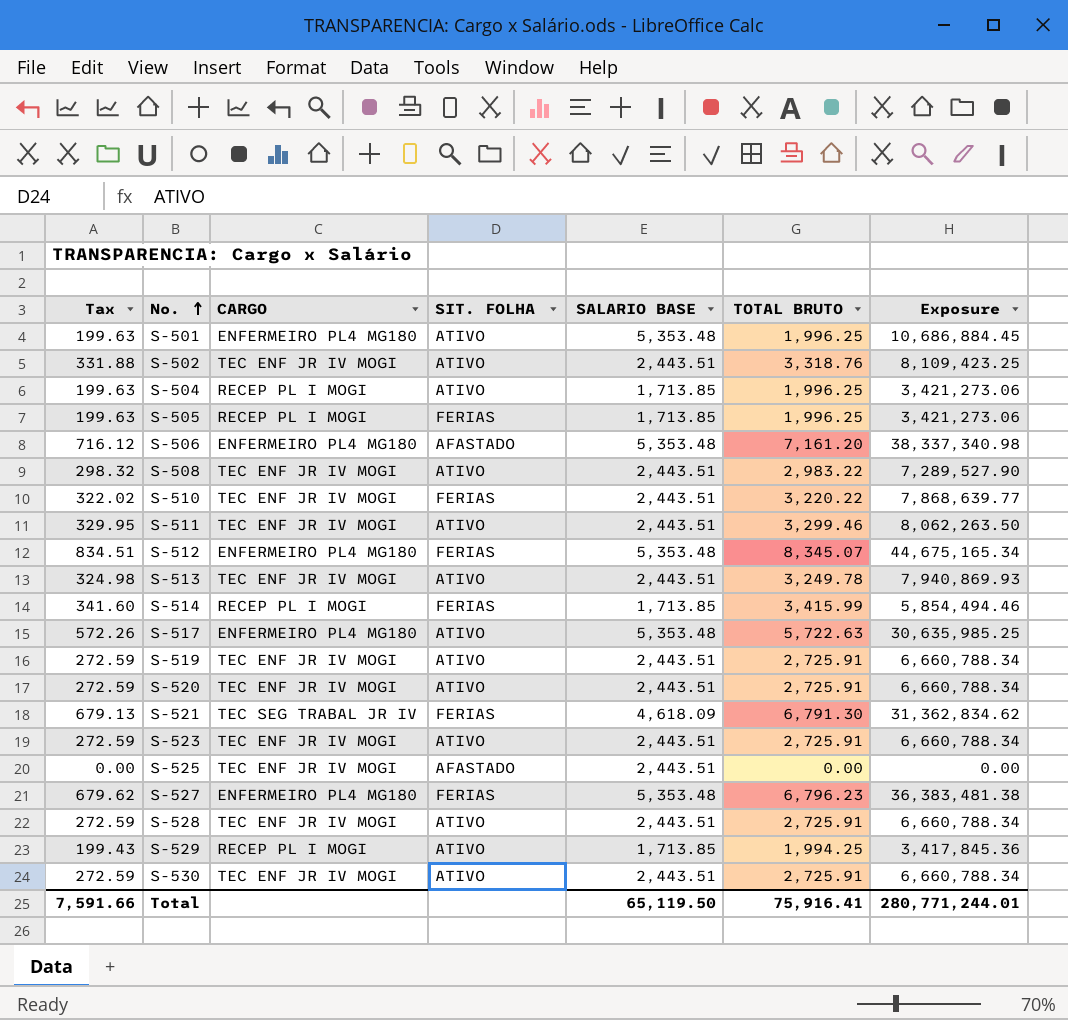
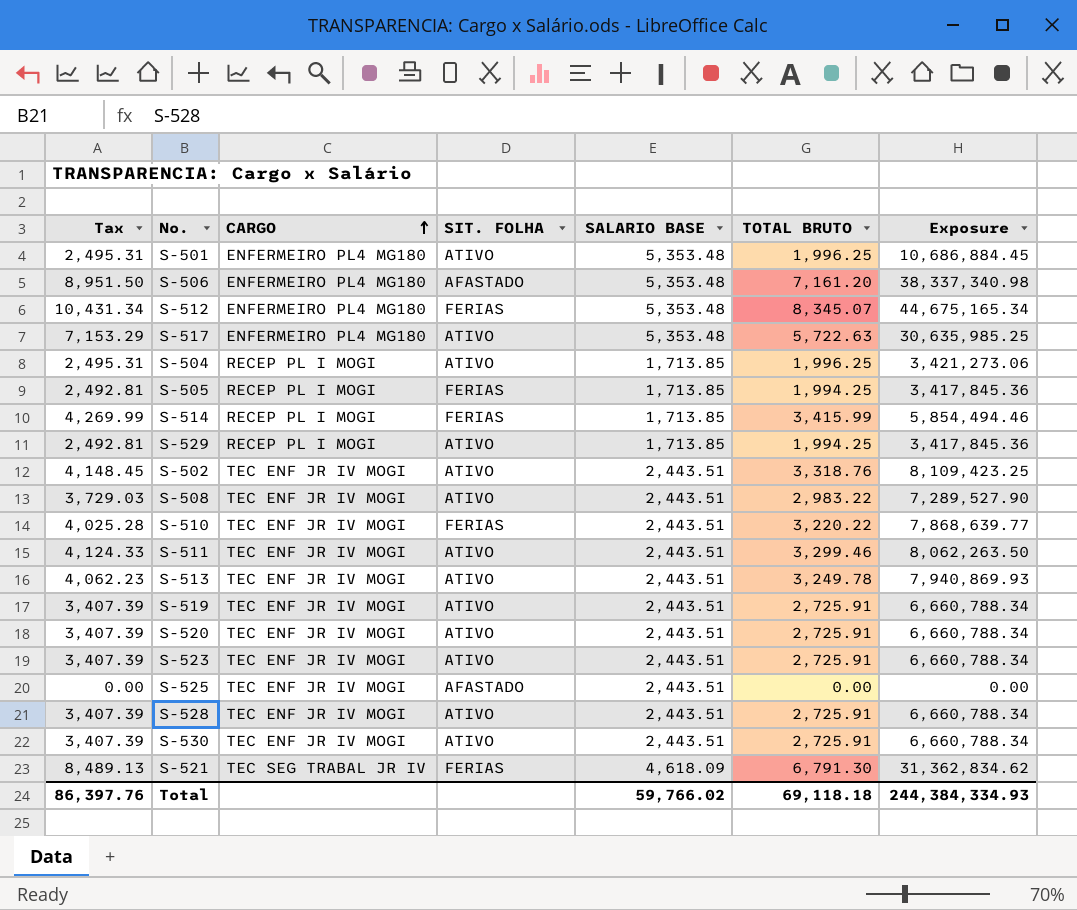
row order: No. ascending -> CARGO ascending
column Tax | formula: [TOTAL BRUTO] * 0.1 -> [TOTAL BRUTO] * 1.25
row S-527: 679.62 | ENFERMEIRO PL4 MG180 | FERIAS | 5,353.48 | 6,796.23 | 36,383,481.38 -> none
S-505 | TOTAL BRUTO: 1,996.25 -> 1,994.25
S-505 | Exposure: 3,421,273.06 -> 3,417,845.36
Total | Tax: 7,591.66 -> 86,397.76
Total | SALARIO BASE: 65,119.50 -> 59,766.02
Total | TOTAL BRUTO: 75,916.41 -> 69,118.18
Total | Exposure: 280,771,244.01 -> 244,384,334.93

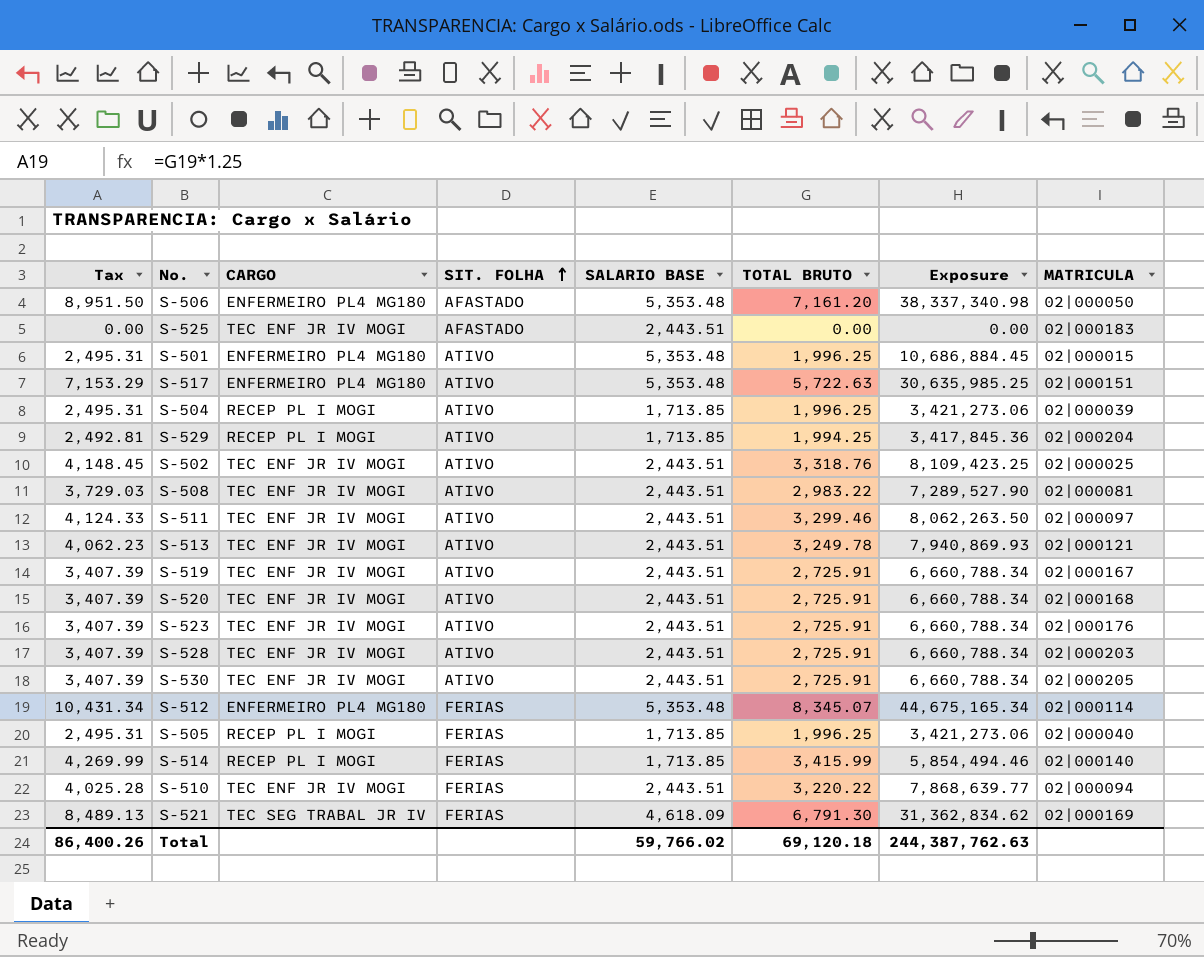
row order: CARGO ascending -> SIT. FOLHA ascending
column MATRICULA | position: none -> 8
S-505 | Tax: 2,492.81 -> 2,495.31
S-505 | TOTAL BRUTO: 1,994.25 -> 1,996.25
S-505 | Exposure: 3,417,845.36 -> 3,421,273.06
Total | Tax: 86,397.76 -> 86,400.26
Total | TOTAL BRUTO: 69,118.18 -> 69,120.18
Total | Exposure: 244,384,334.93 -> 244,387,762.63

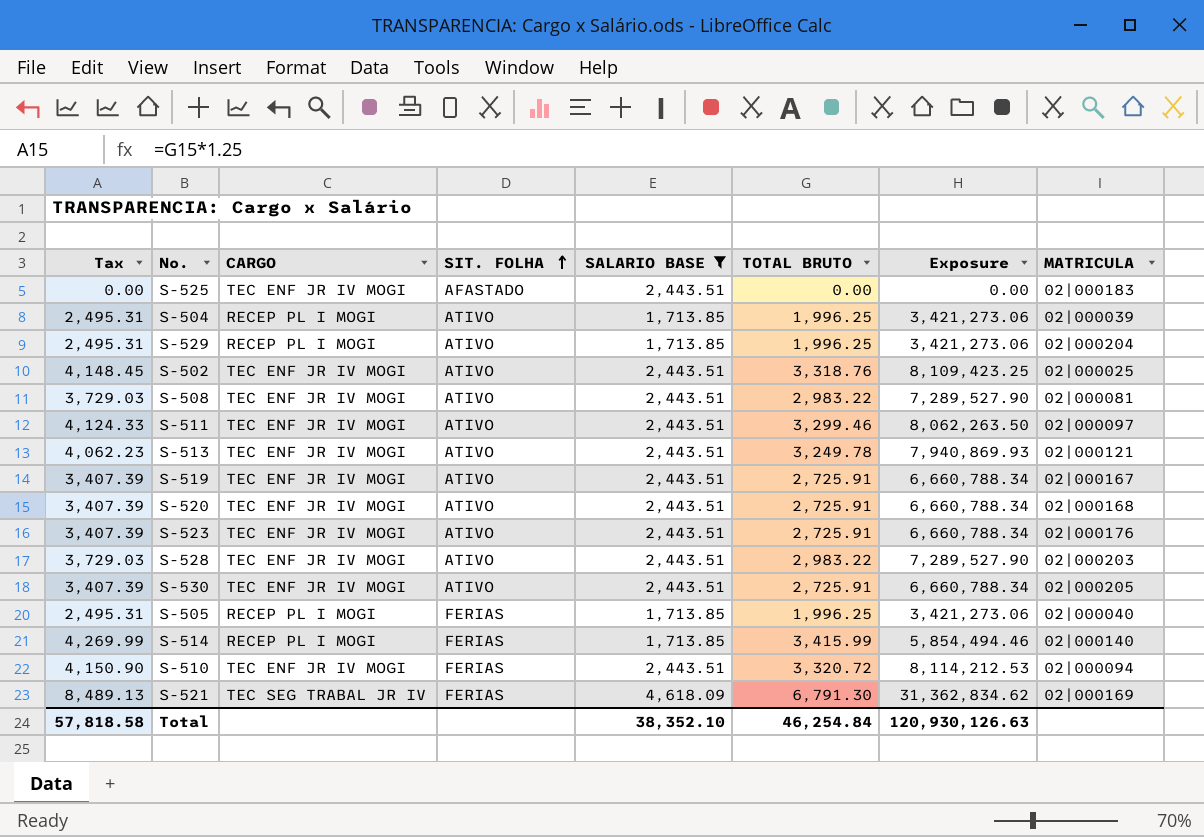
filter: none -> SALARIO BASE != 5,353.48
S-529 | Tax: 2,492.81 -> 2,495.31
S-529 | TOTAL BRUTO: 1,994.25 -> 1,996.25
S-529 | Exposure: 3,417,845.36 -> 3,421,273.06
S-528 | Tax: 3,407.39 -> 3,729.03
S-528 | TOTAL BRUTO: 2,725.91 -> 2,983.22
S-528 | Exposure: 6,660,788.34 -> 7,289,527.90
S-510 | Tax: 4,025.28 -> 4,150.90
S-510 | TOTAL BRUTO: 3,220.22 -> 3,320.72
S-510 | Exposure: 7,868,639.77 -> 8,114,212.53
Total | Tax: 86,400.26 -> 57,818.58
Total | SALARIO BASE: 59,766.02 -> 38,352.10
Total | TOTAL BRUTO: 69,120.18 -> 46,254.84
Total | Exposure: 244,387,762.63 -> 120,930,126.63

